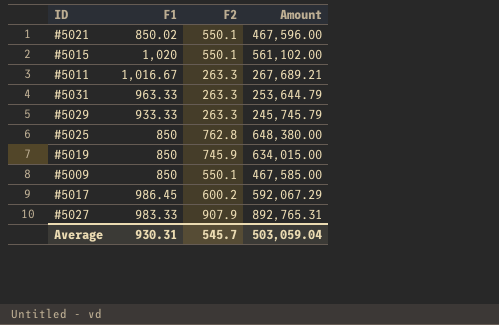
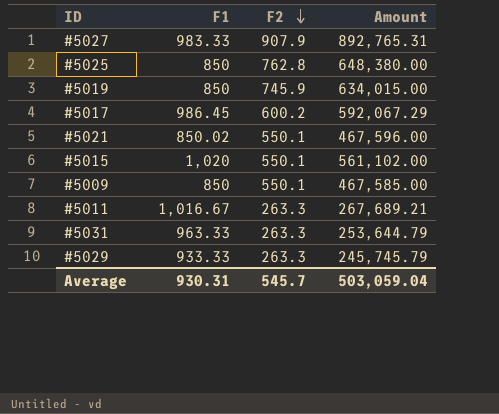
row order: none -> F2 descending

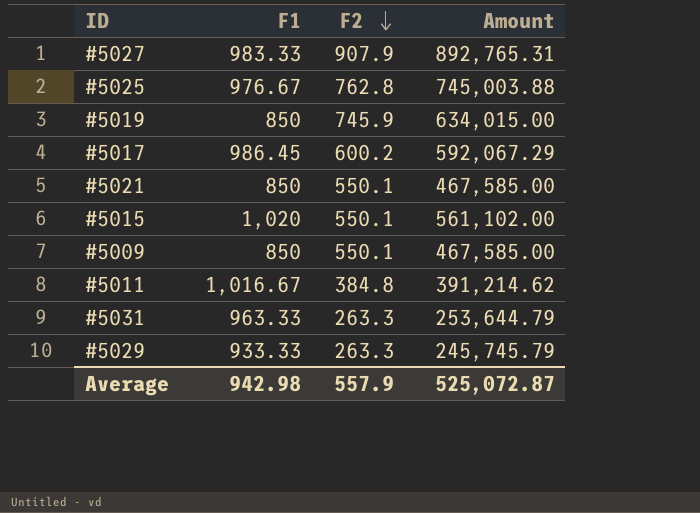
#5025 | F1: 850 -> 976.67
#5025 | Amount: 648,380.00 -> 745,003.88
#5021 | F1: 850.02 -> 850
#5021 | Amount: 467,596.00 -> 467,585.00
#5011 | F2: 263.3 -> 384.8
#5011 | Amount: 267,689.21 -> 391,214.62
Average | F1: 930.31 -> 942.98
Average | F2: 545.7 -> 557.9
Average | Amount: 503,059.04 -> 525,072.87

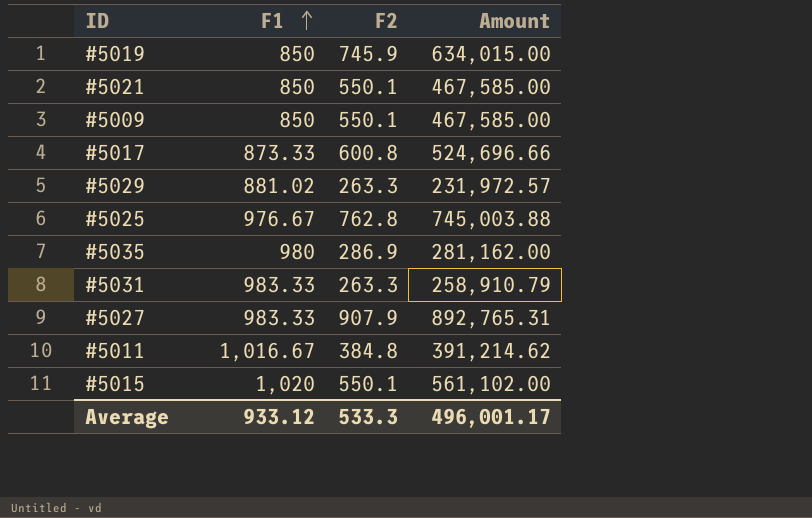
row order: F2 descending -> F1 ascending
#5017 | F1: 986.45 -> 873.33
#5017 | F2: 600.2 -> 600.8
#5017 | Amount: 592,067.29 -> 524,696.66
#5029 | F1: 933.33 -> 881.02
#5029 | Amount: 245,745.79 -> 231,972.57
row #5035: none -> 980 | 286.9 | 281,162.00
#5031 | F1: 963.33 -> 983.33
#5031 | Amount: 253,644.79 -> 258,910.79
Average | F1: 942.98 -> 933.12
Average | F2: 557.9 -> 533.3
Average | Amount: 525,072.87 -> 496,001.17

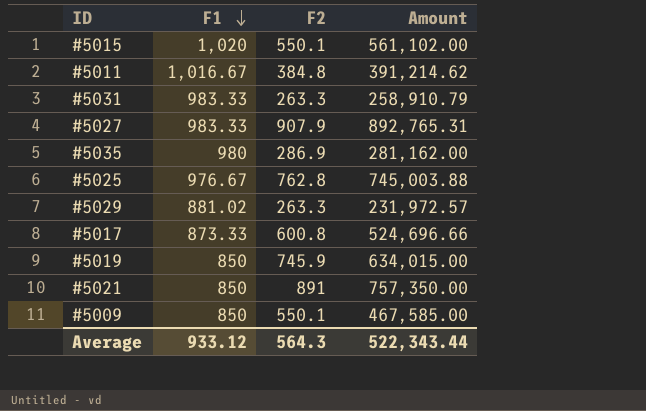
row order: F1 ascending -> F1 descending
#5021 | F2: 550.1 -> 891
#5021 | Amount: 467,585.00 -> 757,350.00
Average | F2: 533.3 -> 564.3
Average | Amount: 496,001.17 -> 522,343.44

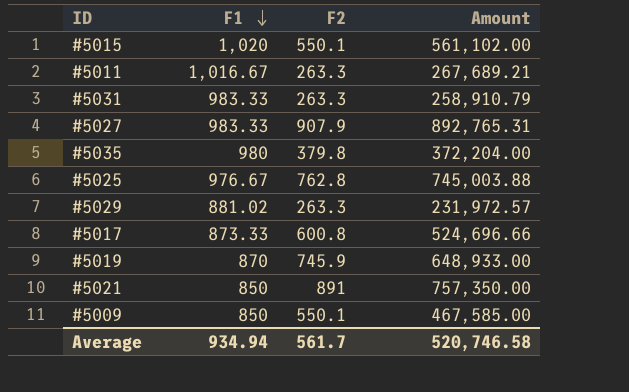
#5011 | F2: 384.8 -> 263.3
#5011 | Amount: 391,214.62 -> 267,689.21
#5035 | F2: 286.9 -> 379.8
#5035 | Amount: 281,162.00 -> 372,204.00
#5019 | F1: 850 -> 870
#5019 | Amount: 634,015.00 -> 648,933.00
Average | F1: 933.12 -> 934.94
Average | F2: 564.3 -> 561.7
Average | Amount: 522,343.44 -> 520,746.58

